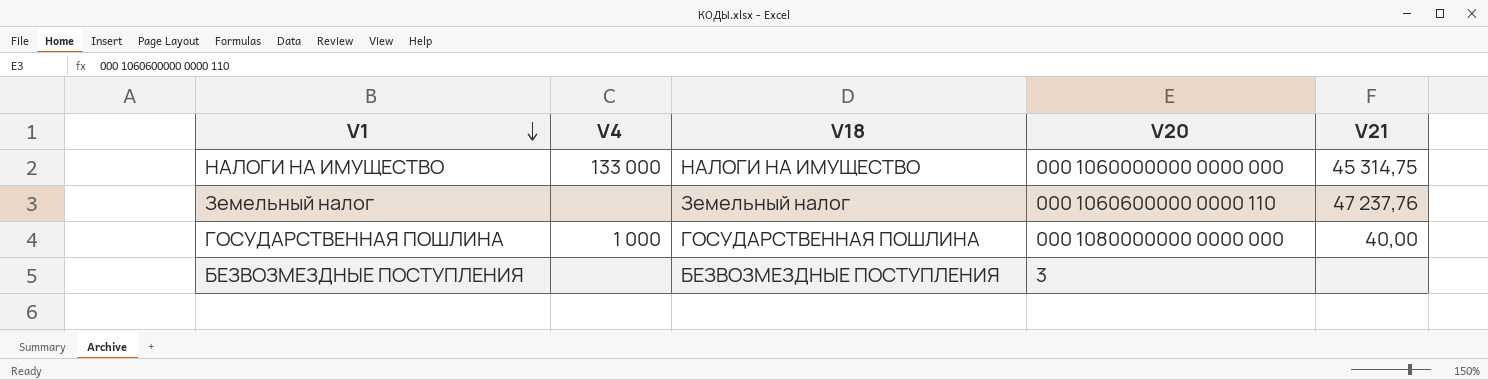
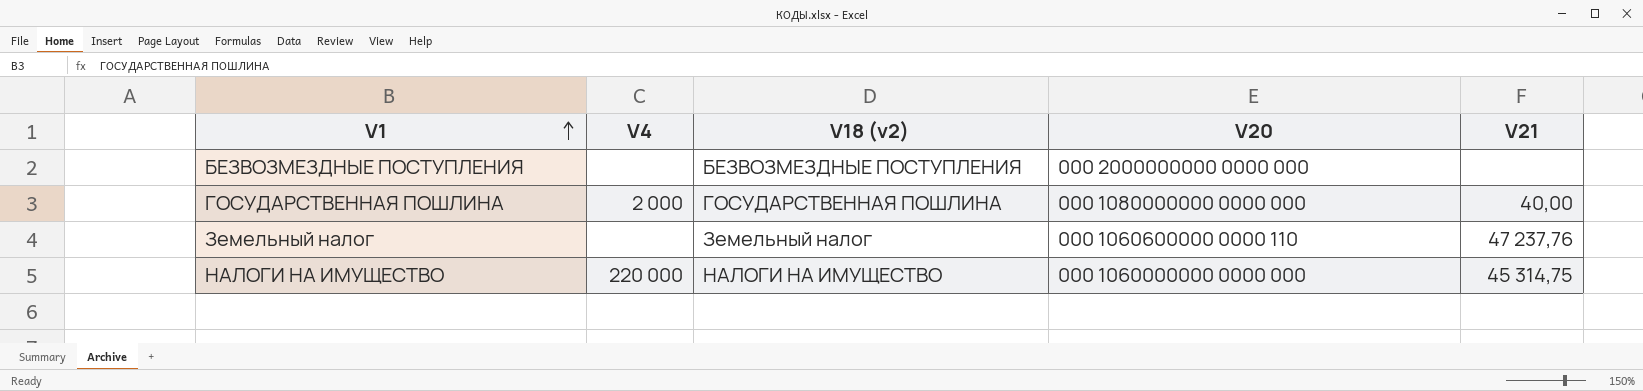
row order: V1 descending -> V1 ascending
column name: V18 -> V18 (v2)
БЕЗВОЗМЕЗДНЫЕ ПОСТУПЛЕНИЯ | V20: 3 -> 000 2000000000 0000 000
ГОСУДАРСТВЕННАЯ ПОШЛИНА | V4: 1 000 -> 2 000
НАЛОГИ НА ИМУЩЕСТВО | V4: 133 000 -> 220 000

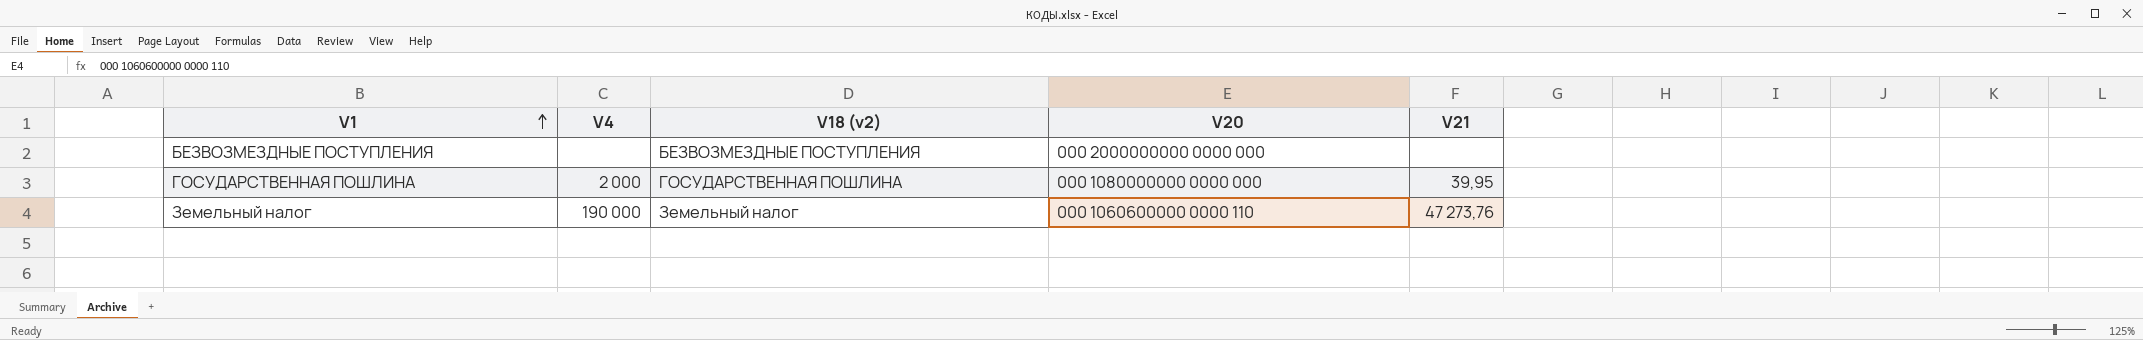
row НАЛОГИ НА ИМУЩЕСТВО: 220 000 | НАЛОГИ НА ИМУЩЕСТВО | 000 1060000000 0000 000 | 45 314,75 -> none
ГОСУДАРСТВЕННАЯ ПОШЛИНА | V21: 40,00 -> 39,95
Земельный налог | V4: none -> 190 000
Земельный налог | V21: 47 237,76 -> 47 273,76

